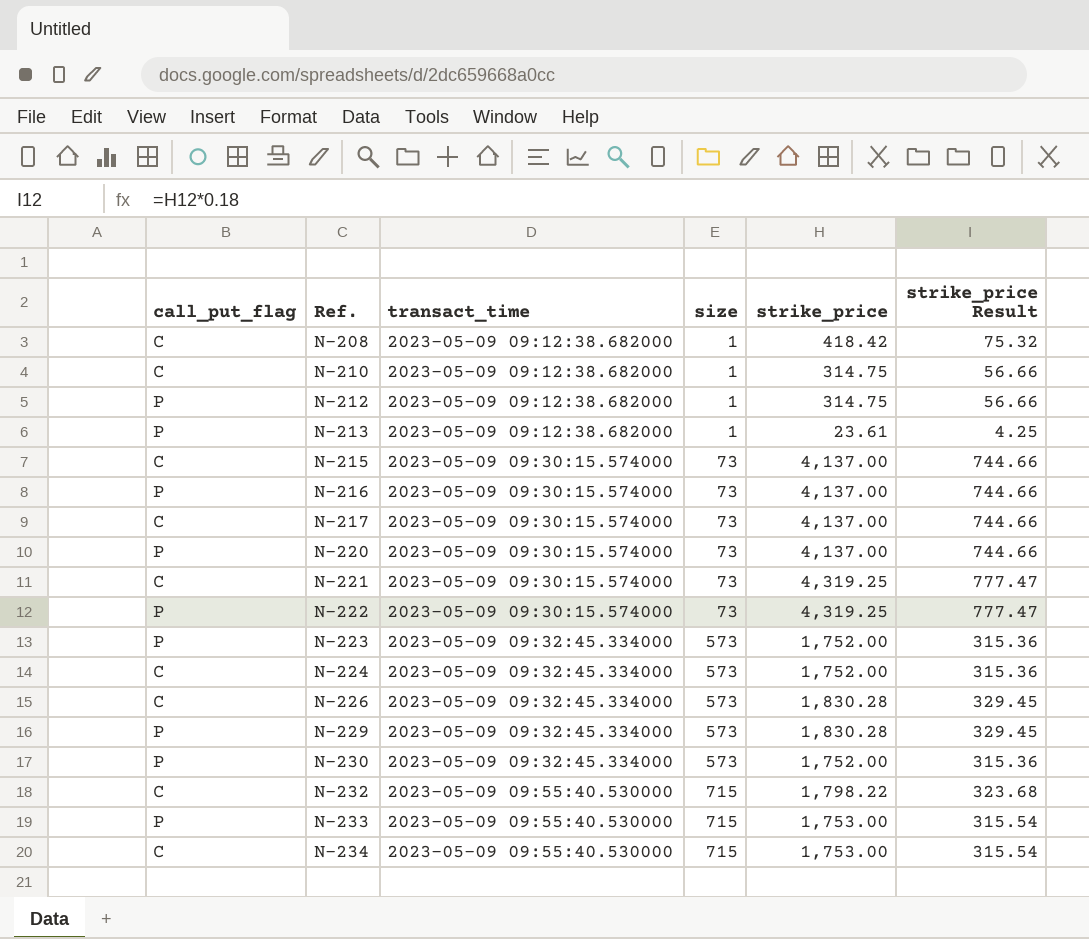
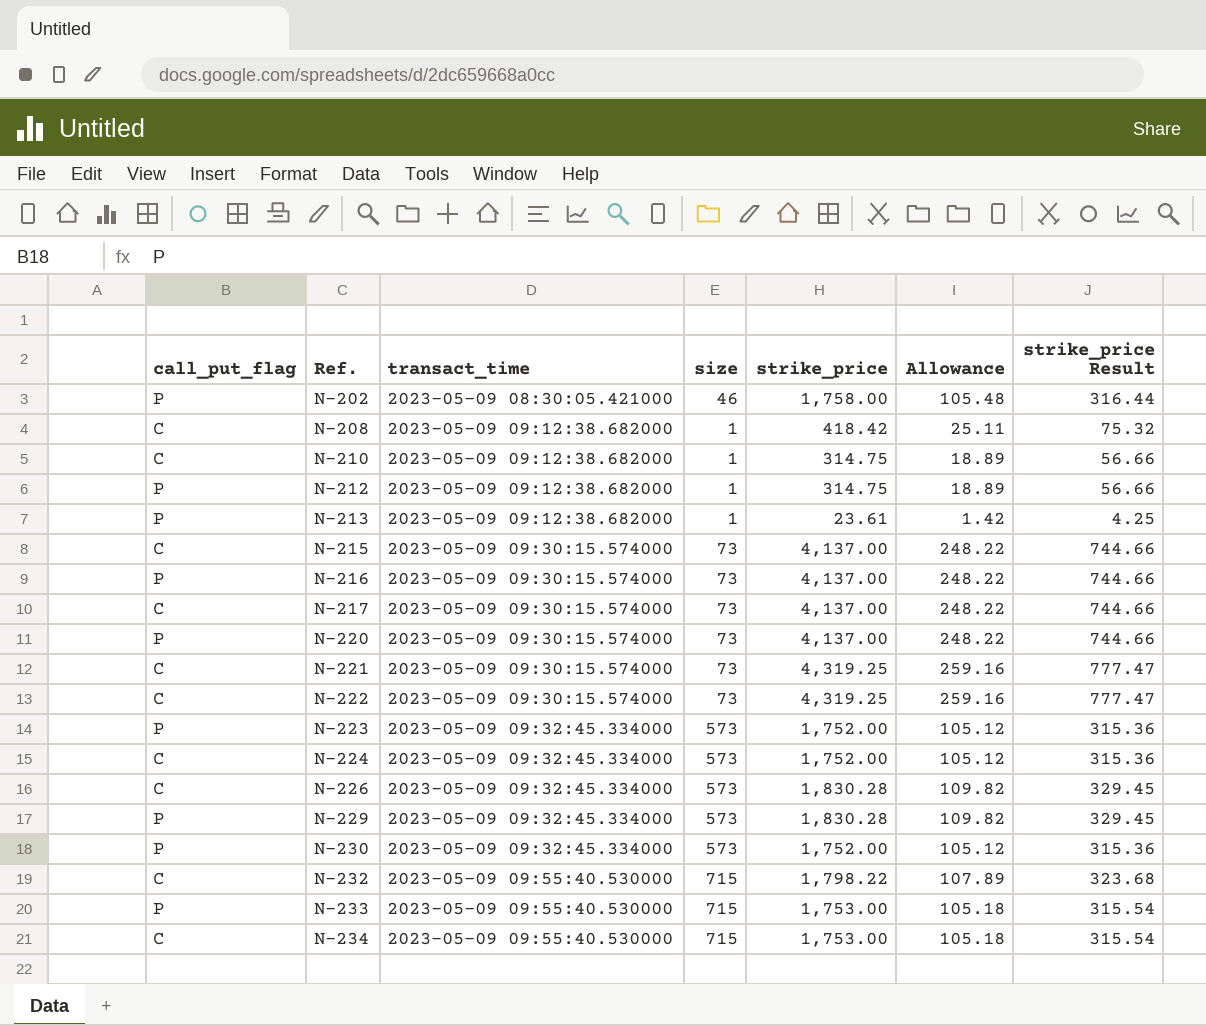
column Allowance | formula: none -> [strike_price] * 0.06
row N-202: none -> P | 2023-05-09 08:30:05.421000 | 46 | 1,758.00 | 105.48 | 316.44
N-222 | call_put_flag: P -> C

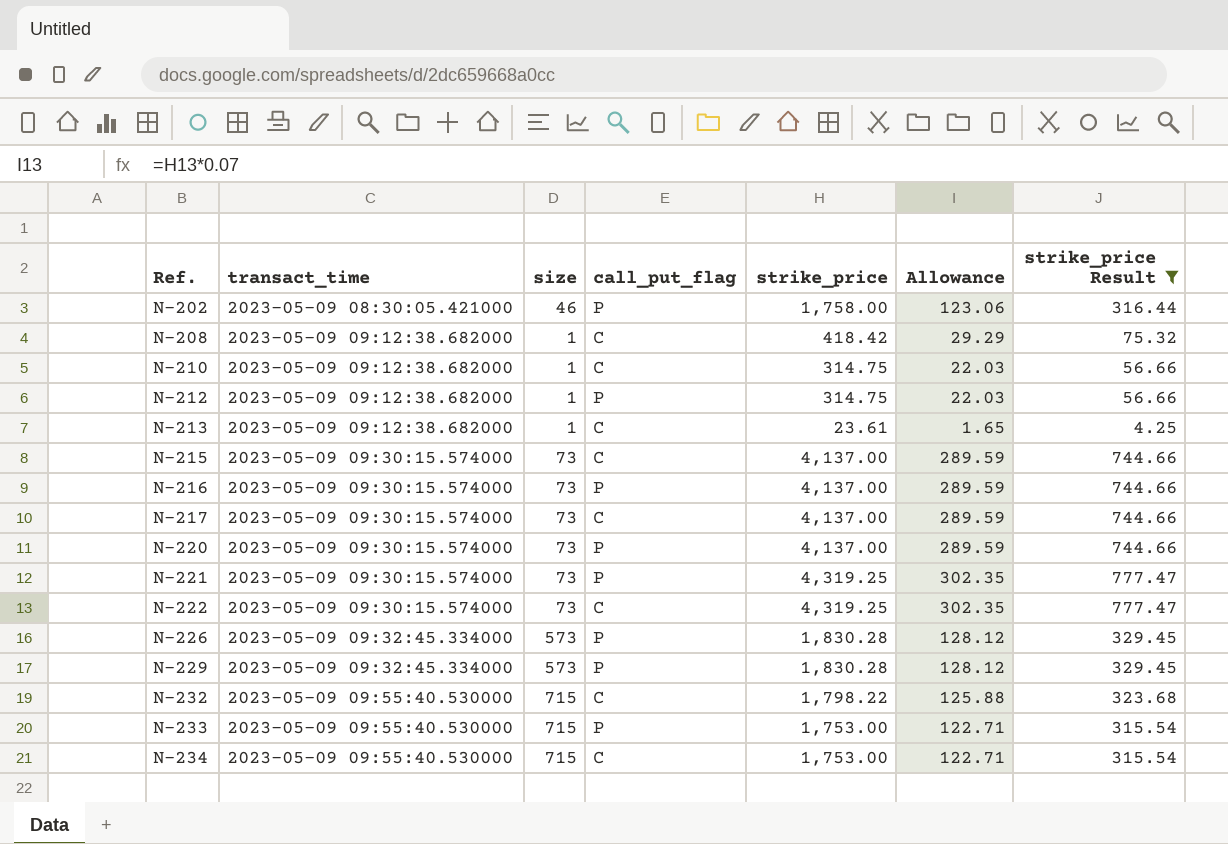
filter: none -> strike_price Result != 315.36
column call_put_flag | position: 1 -> 4
column Allowance | formula: [strike_price] * 0.06 -> [strike_price] * 0.07
N-213 | call_put_flag: P -> C
N-221 | call_put_flag: C -> P
N-226 | call_put_flag: C -> P

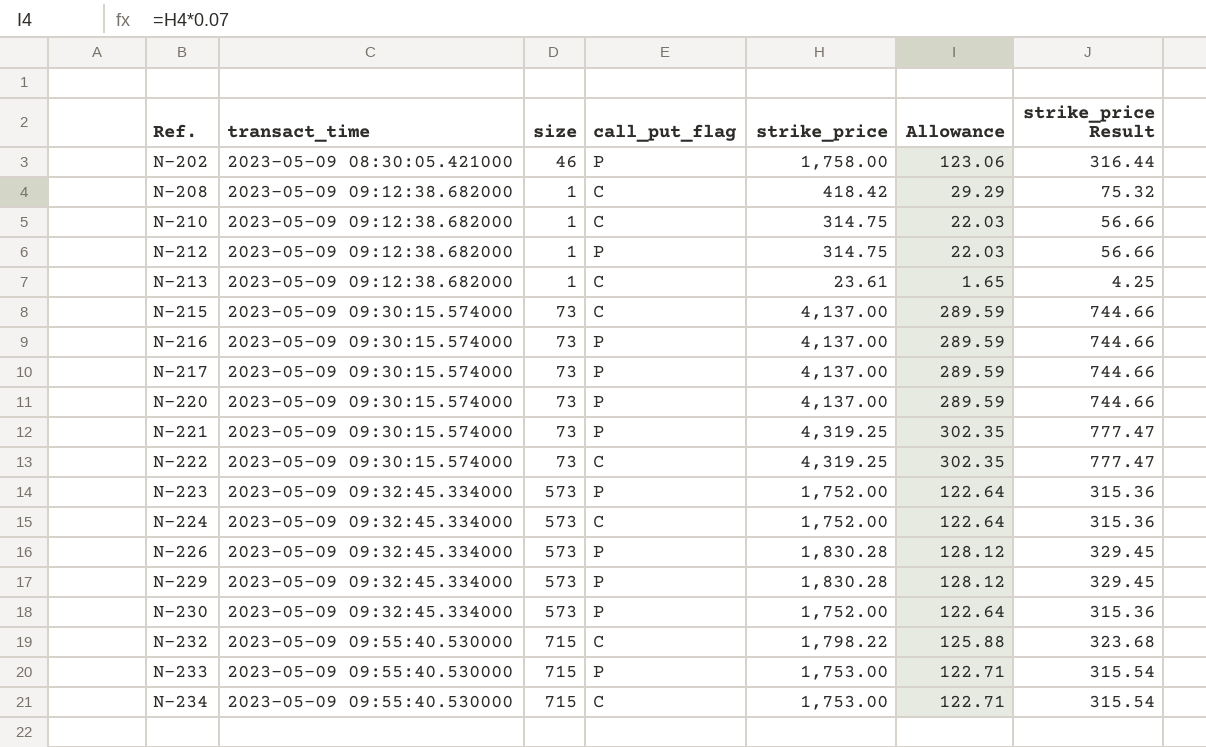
filter: strike_price Result != 315.36 -> none
N-217 | call_put_flag: C -> P

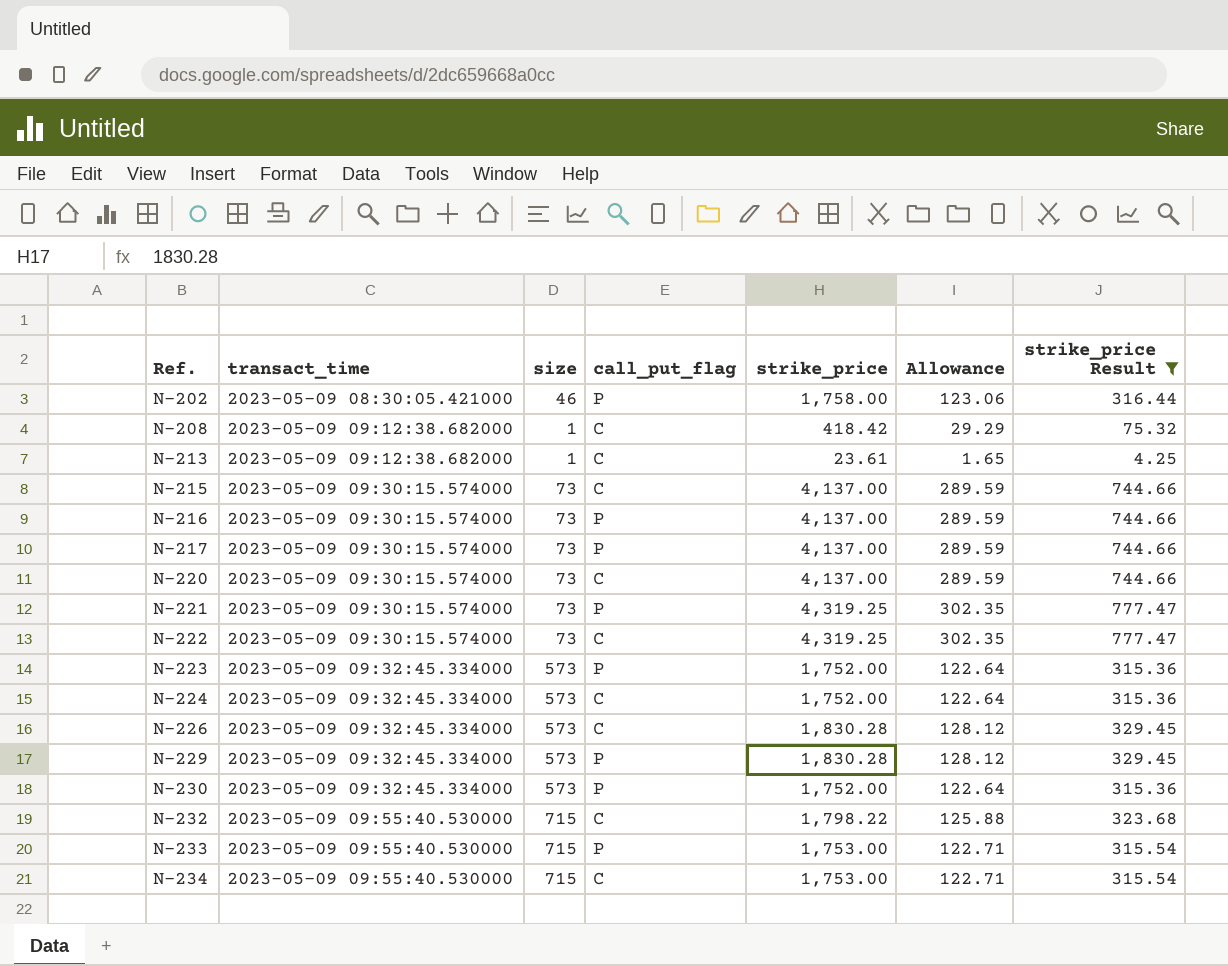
filter: none -> strike_price Result != 56.66
N-220 | call_put_flag: P -> C
N-226 | call_put_flag: P -> C

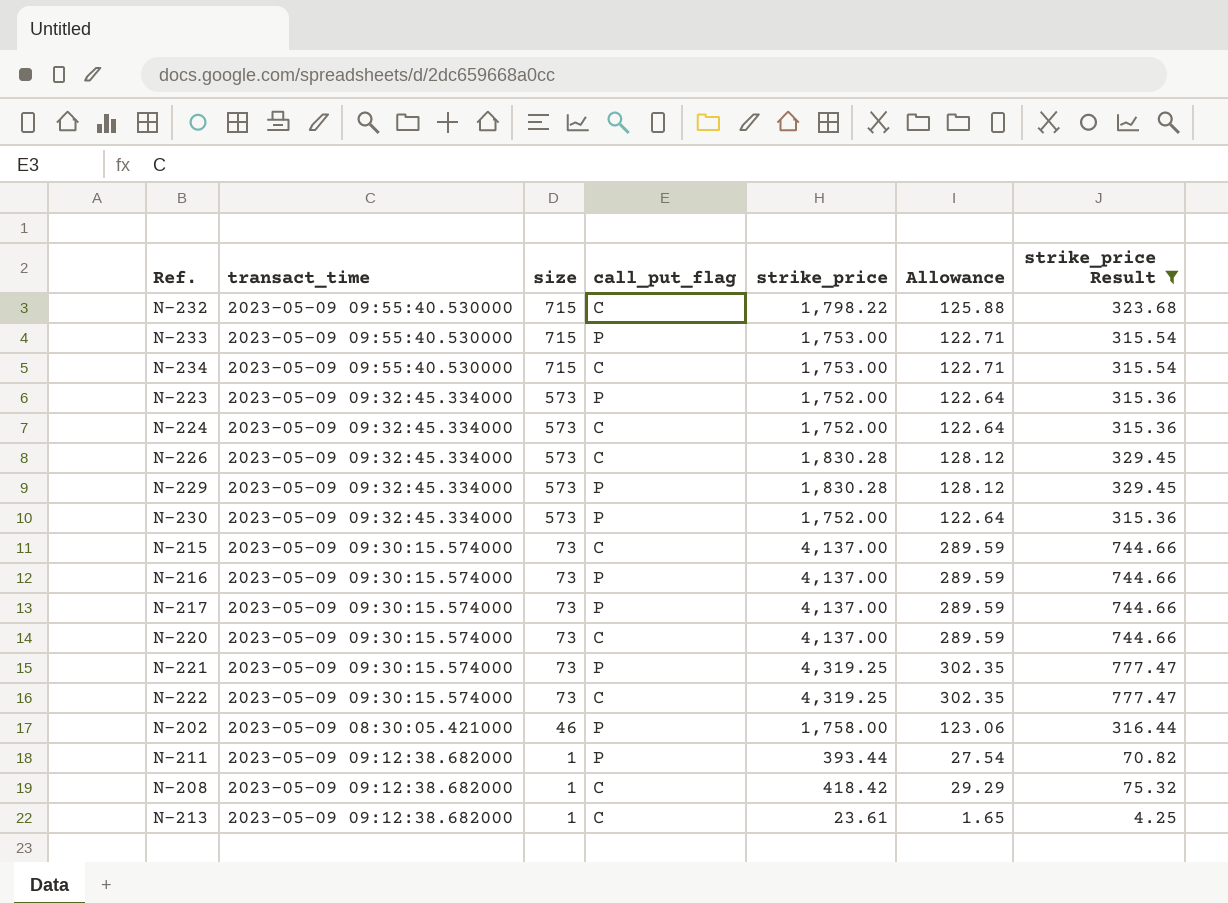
row order: Ref. ascending -> size descending
row N-211: none -> 2023-05-09 09:12:38.682000 | 1 | P | 393.44 | 27.54 | 70.82

